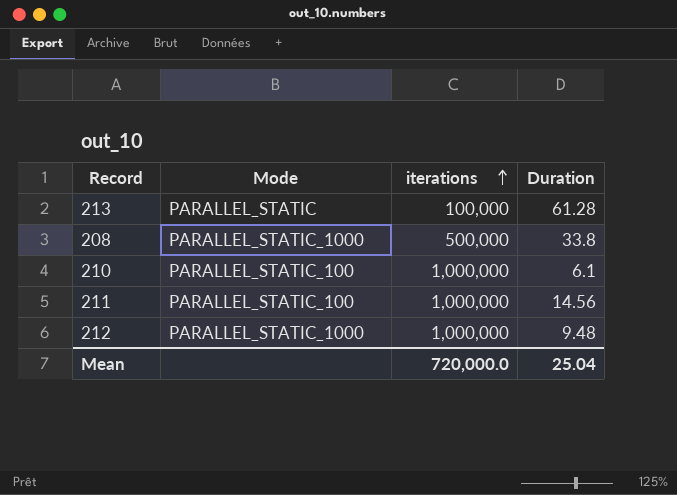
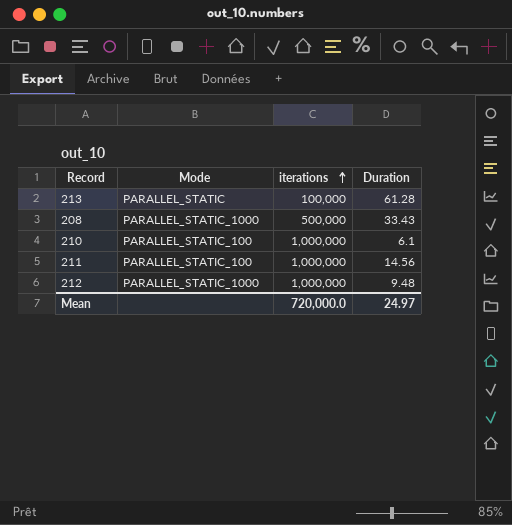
208 | Duration: 33.8 -> 33.43
Mean | Duration: 25.04 -> 24.97

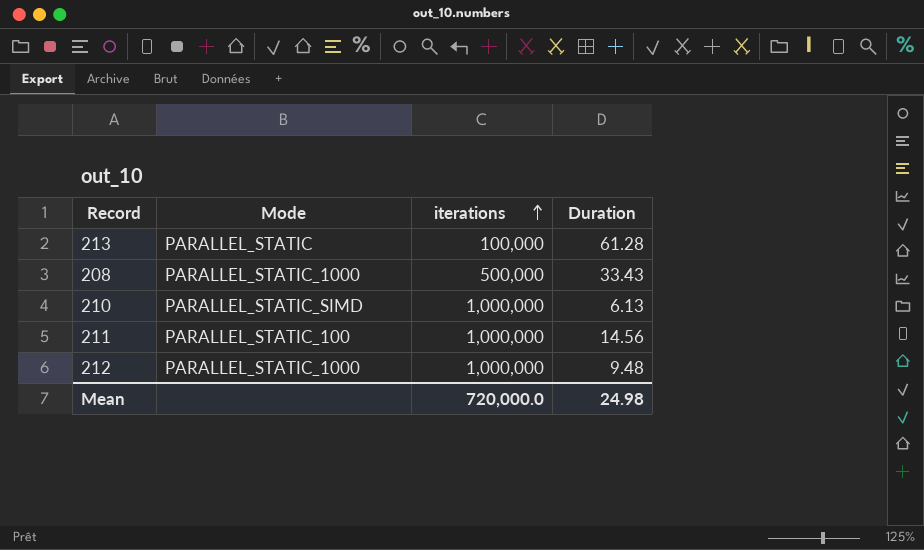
210 | Mode: PARALLEL_STATIC_100 -> PARALLEL_STATIC_SIMD
210 | Duration: 6.1 -> 6.13
Mean | Duration: 24.97 -> 24.98

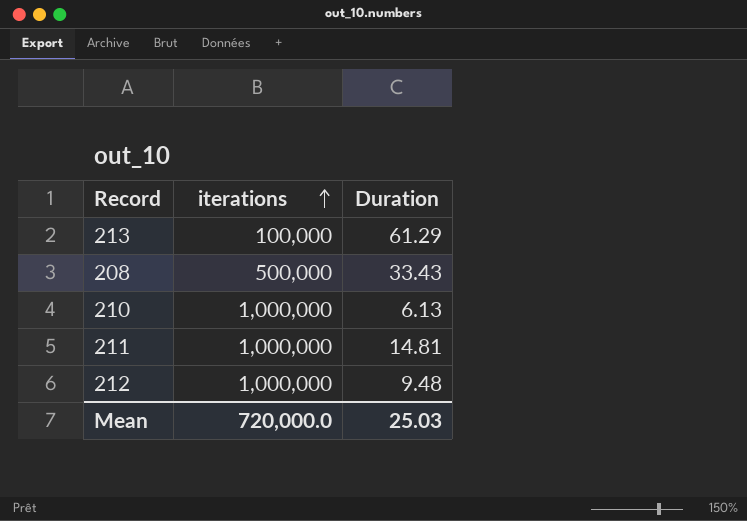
column Mode | position: 2 -> none
213 | Duration: 61.28 -> 61.29
211 | Duration: 14.56 -> 14.81
Mean | Duration: 24.98 -> 25.03

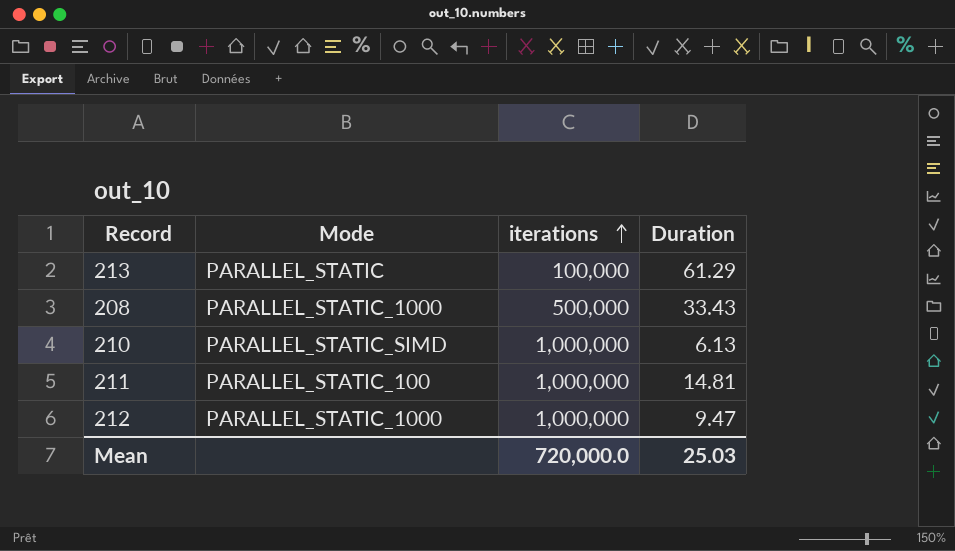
column Mode | position: none -> 2
212 | Duration: 9.48 -> 9.47

